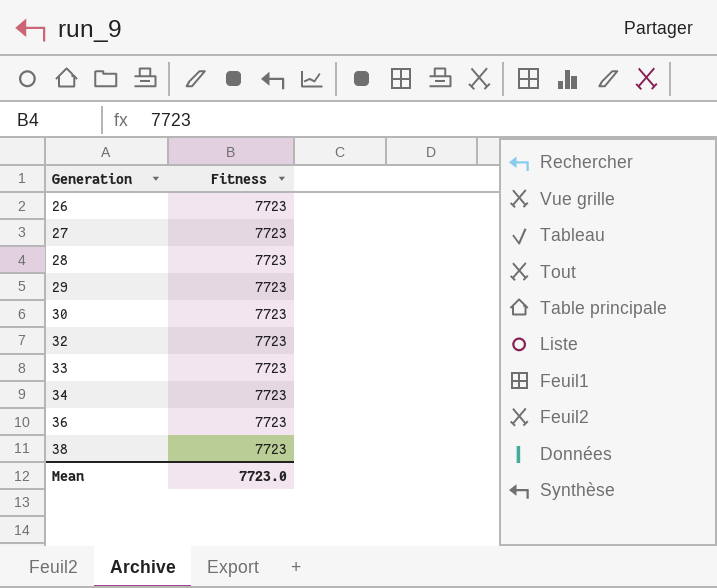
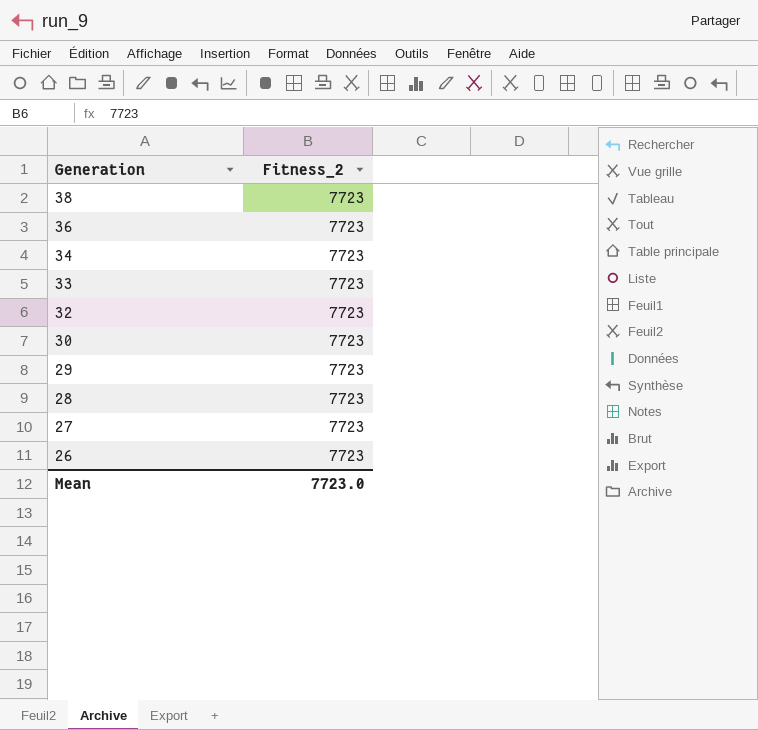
row order: Generation ascending -> Generation descending
column name: Fitness -> Fitness_2

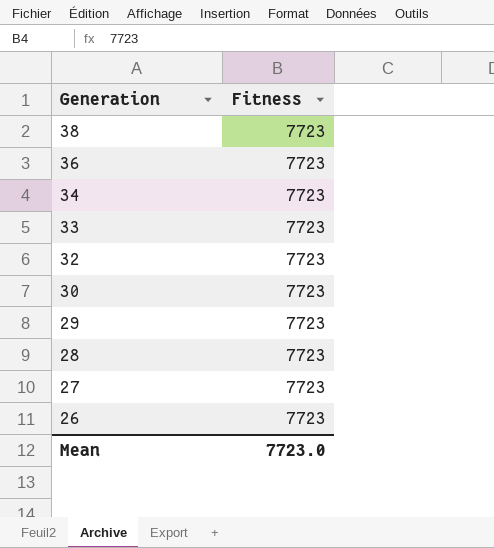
column name: Fitness_2 -> Fitness

